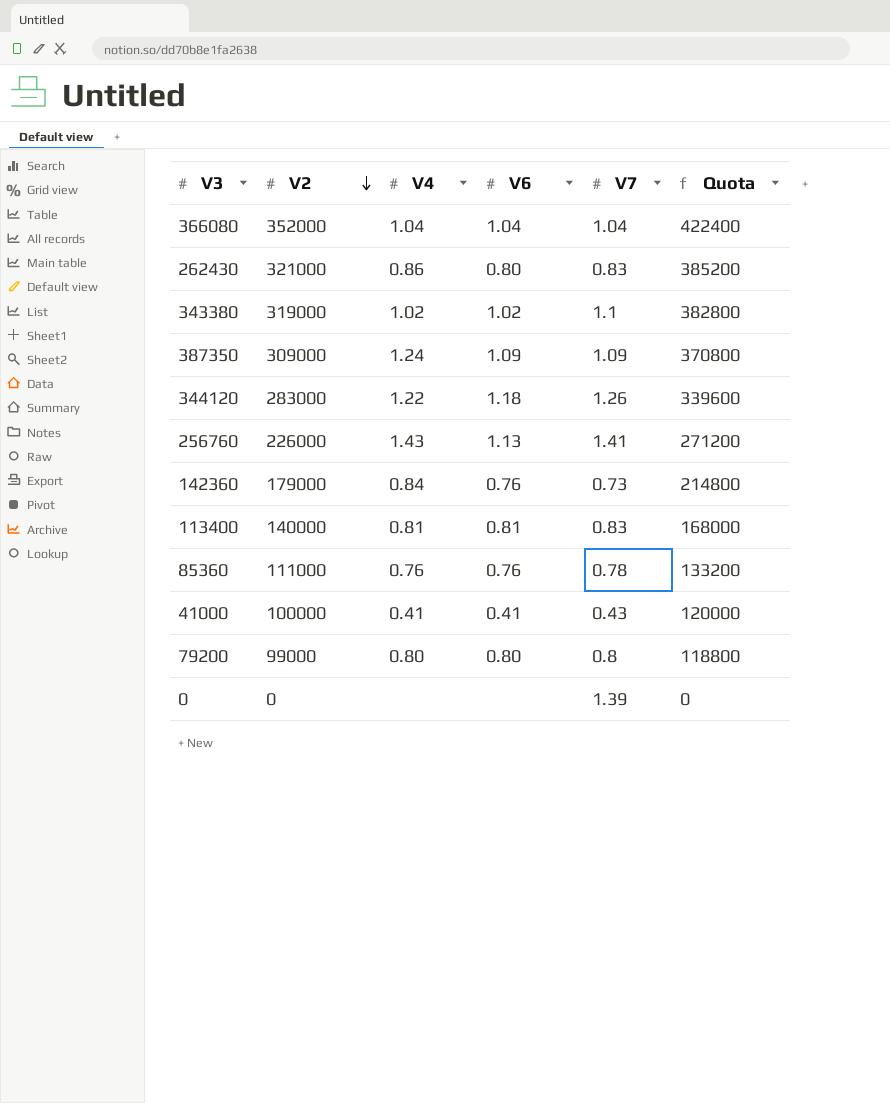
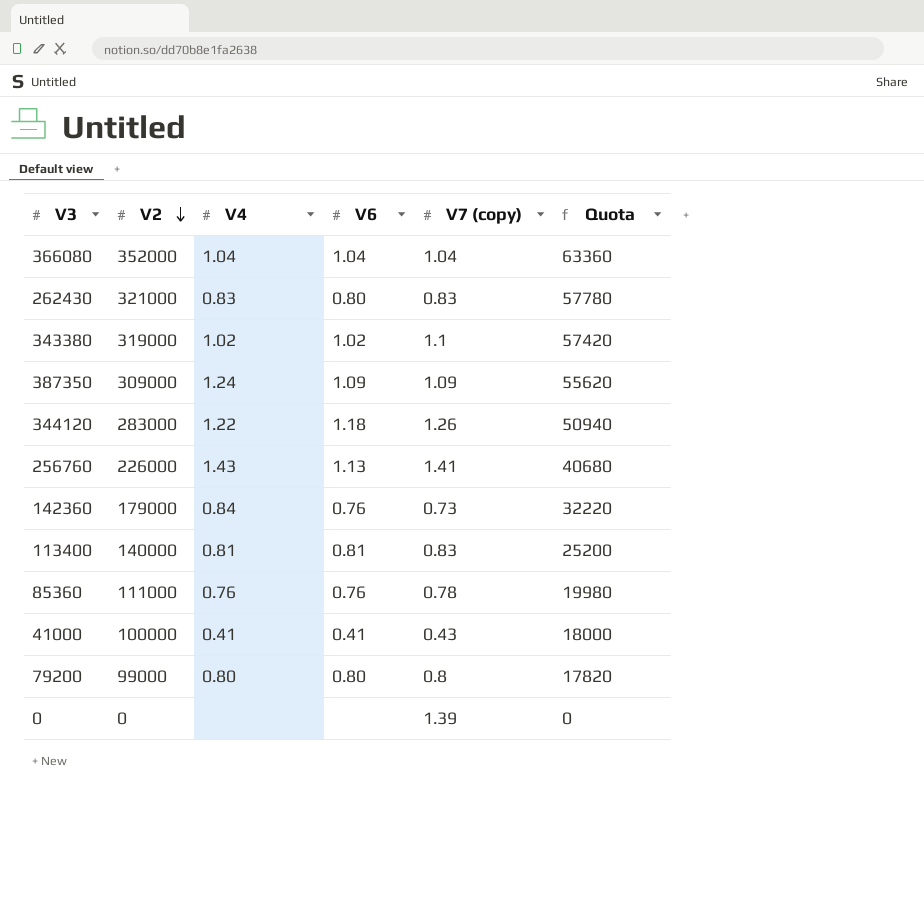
column name: V7 -> V7 (copy)
column Quota | formula: [V2] * 1.2 -> [V2] * 0.18
262430 | V4: 0.86 -> 0.83

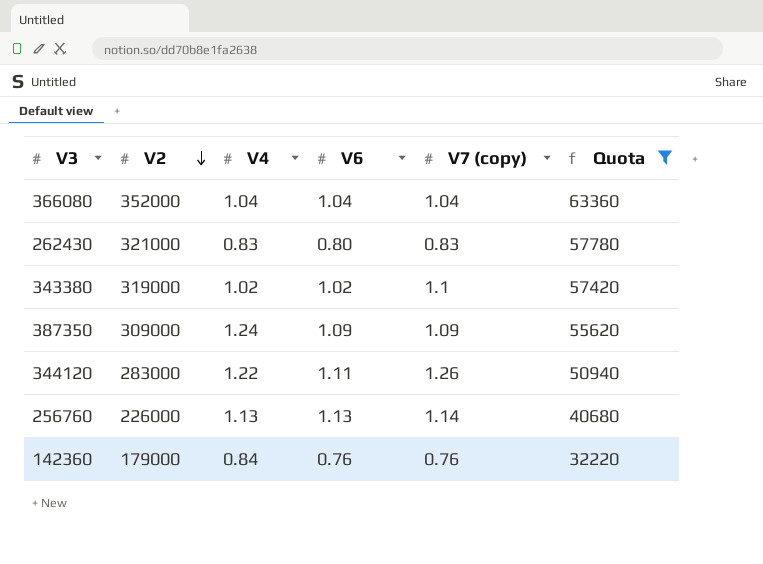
filter: none -> Quota >= 32220
344120 | V6: 1.18 -> 1.11
256760 | V4: 1.43 -> 1.13
256760 | V7 (copy): 1.41 -> 1.14
142360 | V7 (copy): 0.73 -> 0.76

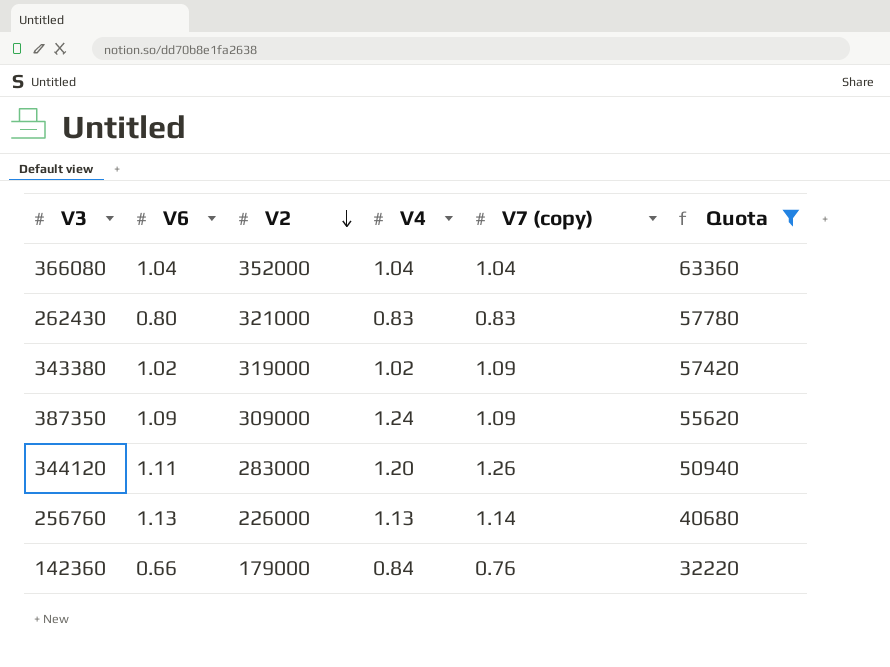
column V6 | position: 4 -> 2
343380 | V7 (copy): 1.1 -> 1.09
344120 | V4: 1.22 -> 1.20
142360 | V6: 0.76 -> 0.66

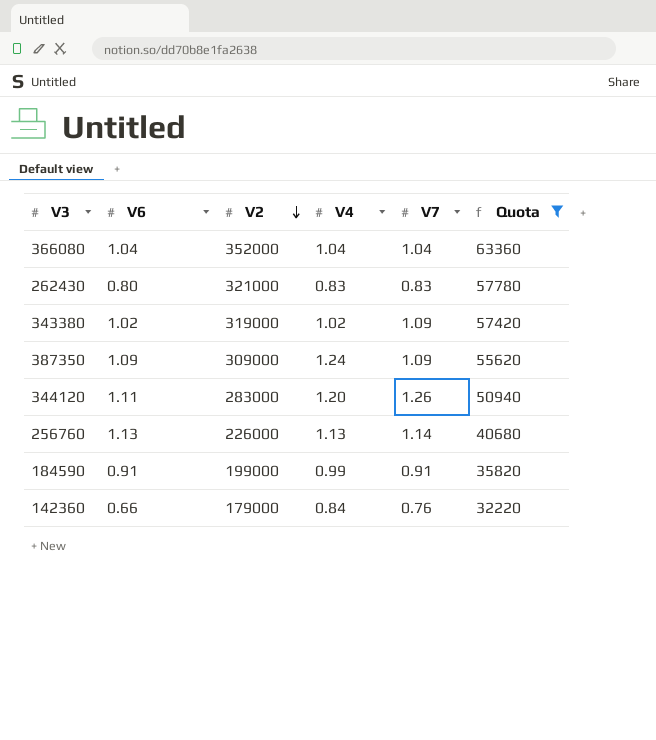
column name: V7 (copy) -> V7
row 184590: none -> 0.91 | 199000 | 0.99 | 0.91 | 35820

